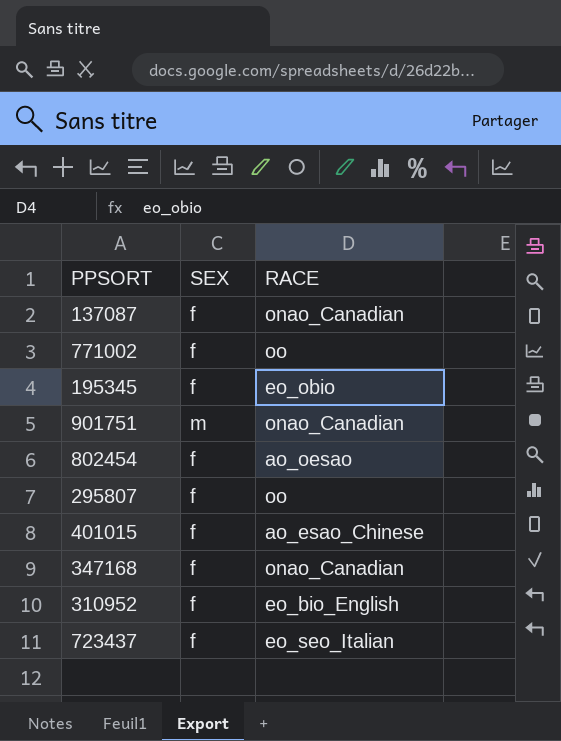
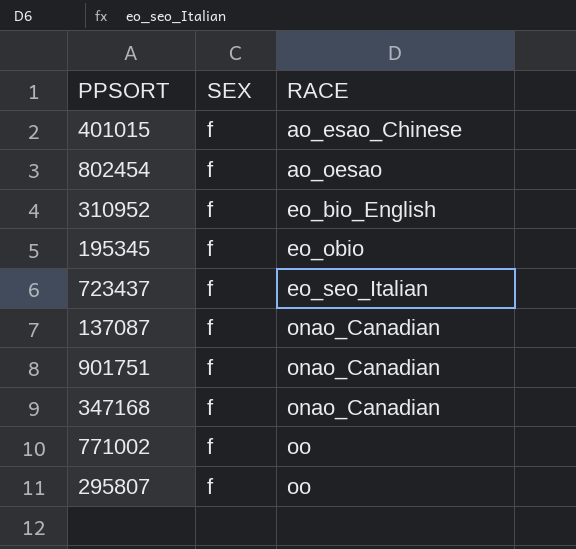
row order: none -> RACE ascending
901751 | SEX: m -> f

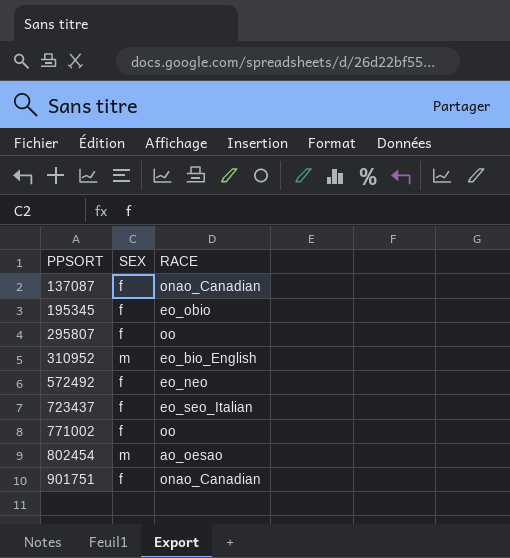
row order: RACE ascending -> PPSORT ascending
row 401015: f | ao_esao_Chinese -> none
row 347168: f | onao_Canadian -> none
310952 | SEX: f -> m
row 572492: none -> f | eo_neo
802454 | SEX: f -> m

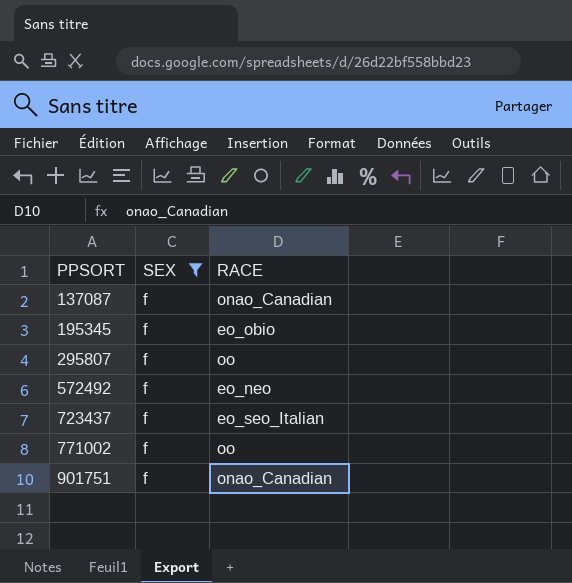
filter: none -> SEX = f

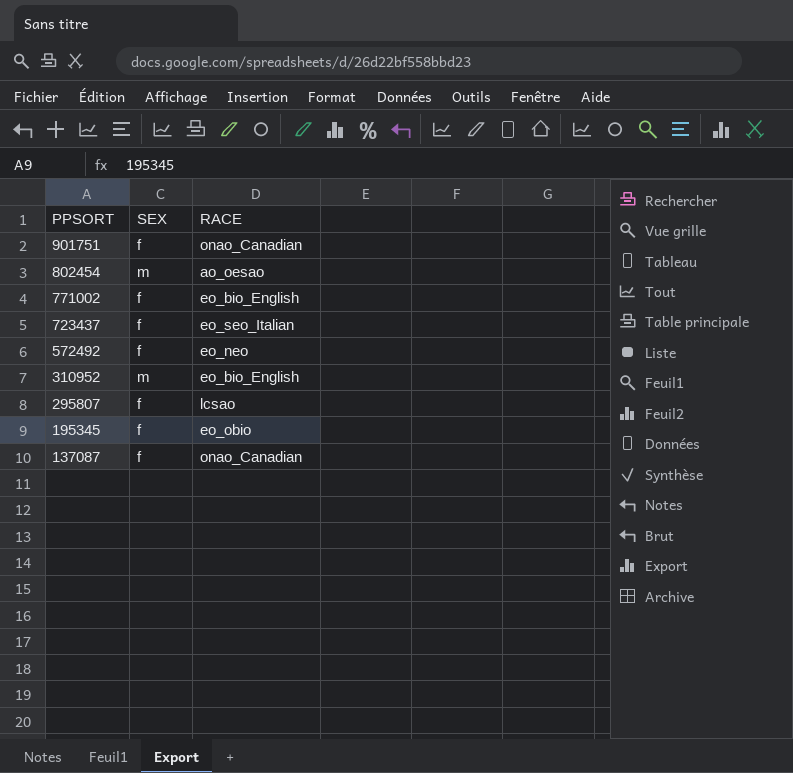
filter: SEX = f -> none
row order: PPSORT ascending -> PPSORT descending
771002 | RACE: oo -> eo_bio_English
295807 | RACE: oo -> lcsao

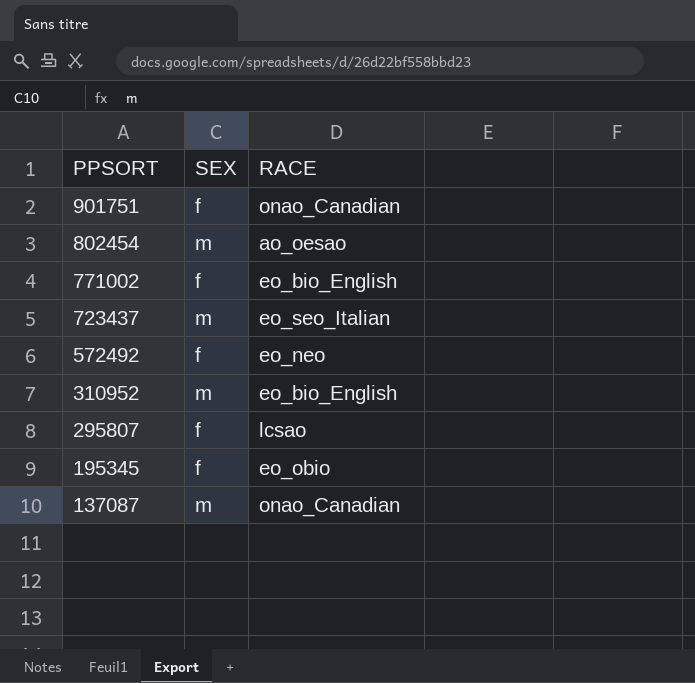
723437 | SEX: f -> m
137087 | SEX: f -> m

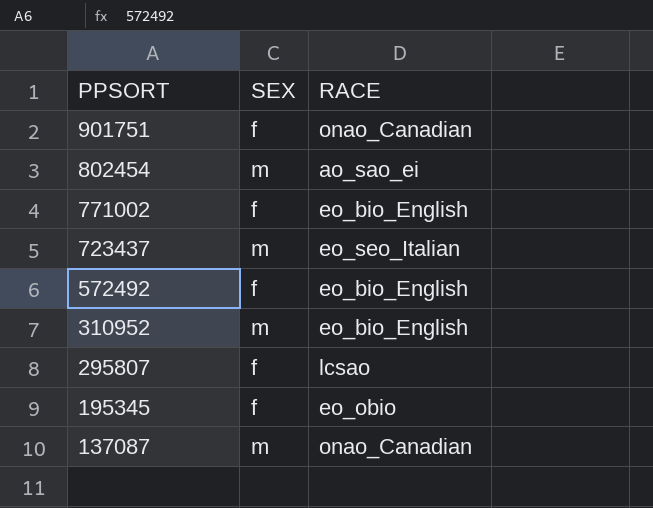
802454 | RACE: ao_oesao -> ao_sao_ei
572492 | RACE: eo_neo -> eo_bio_English

